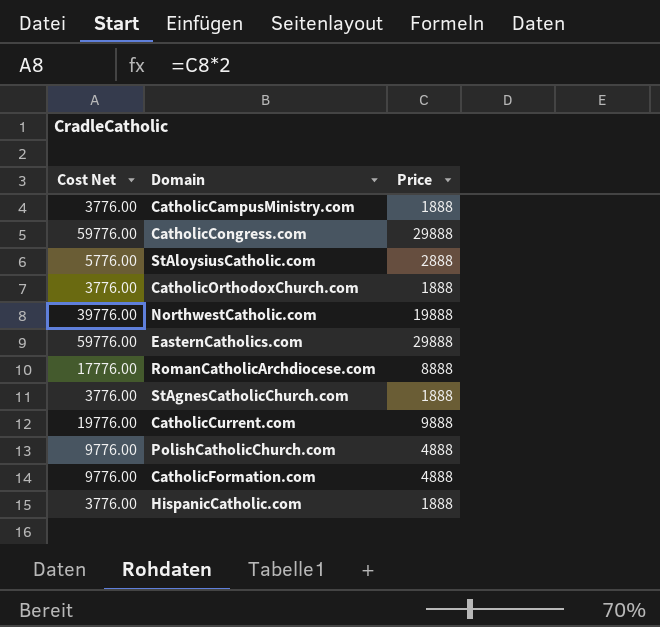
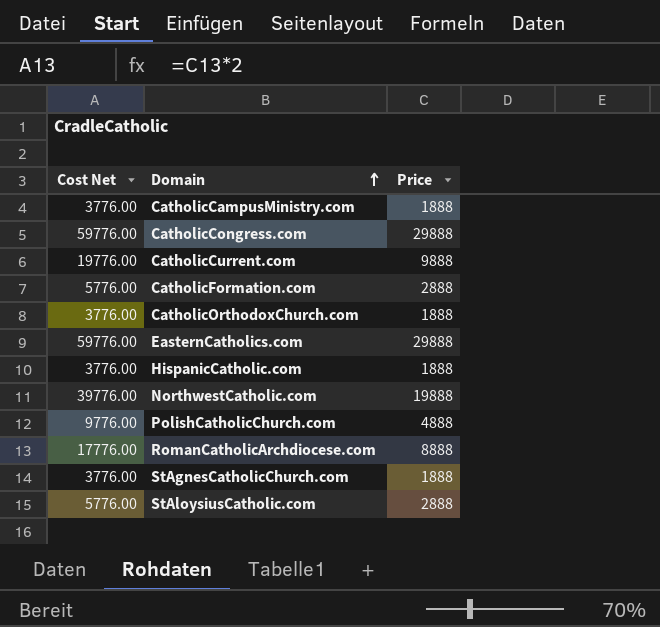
row order: none -> Domain ascending
CatholicFormation.com | Cost Net: 9776.00 -> 5776.00
CatholicFormation.com | Price: 4888 -> 2888

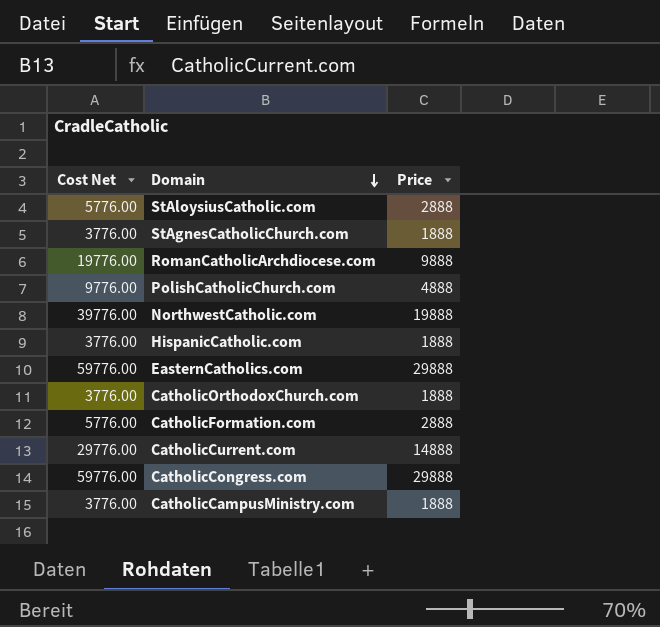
row order: Domain ascending -> Domain descending
RomanCatholicArchdiocese.com | Cost Net: 17776.00 -> 19776.00
RomanCatholicArchdiocese.com | Price: 8888 -> 9888
CatholicCurrent.com | Cost Net: 19776.00 -> 29776.00
CatholicCurrent.com | Price: 9888 -> 14888

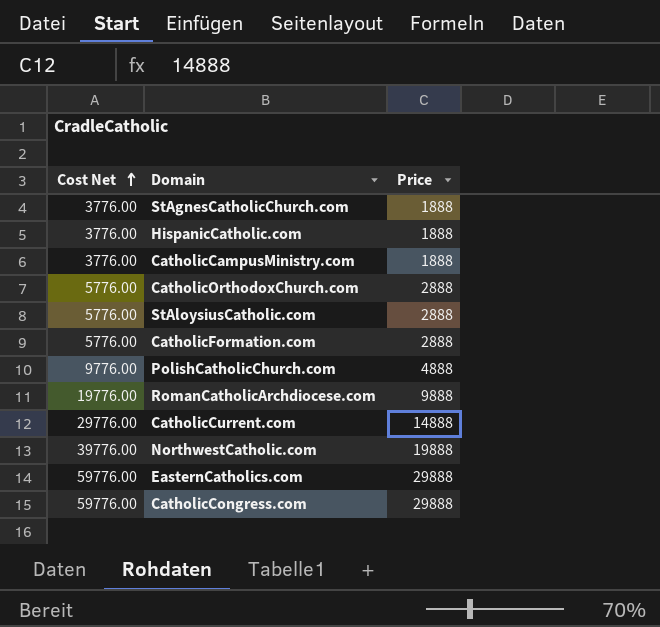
row order: Domain descending -> Cost Net ascending
CatholicOrthodoxChurch.com | Cost Net: 3776.00 -> 5776.00
CatholicOrthodoxChurch.com | Price: 1888 -> 2888

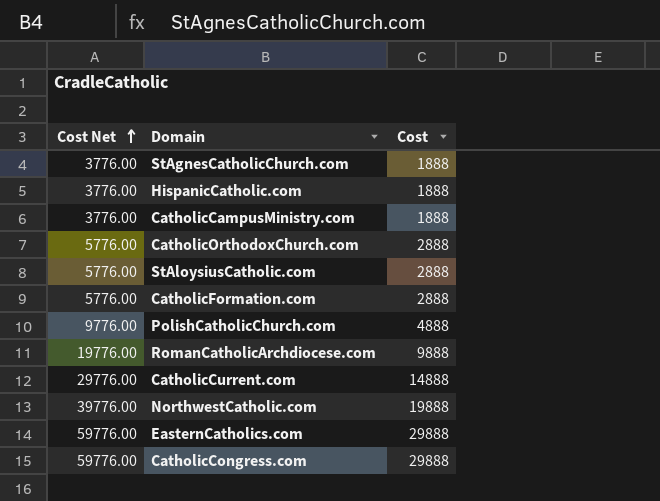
column name: Price -> Cost

